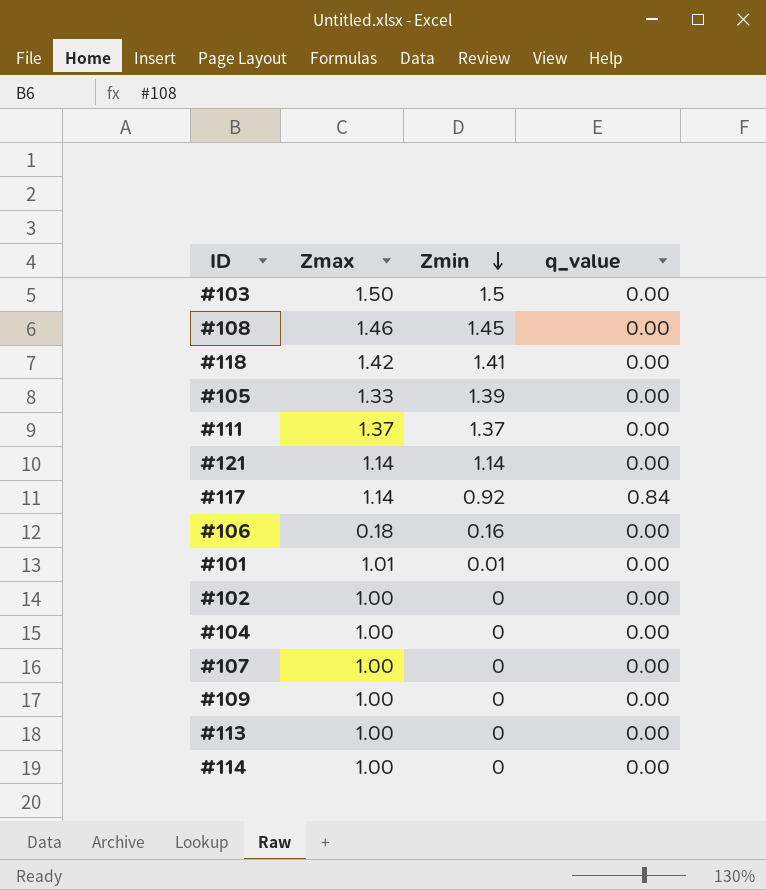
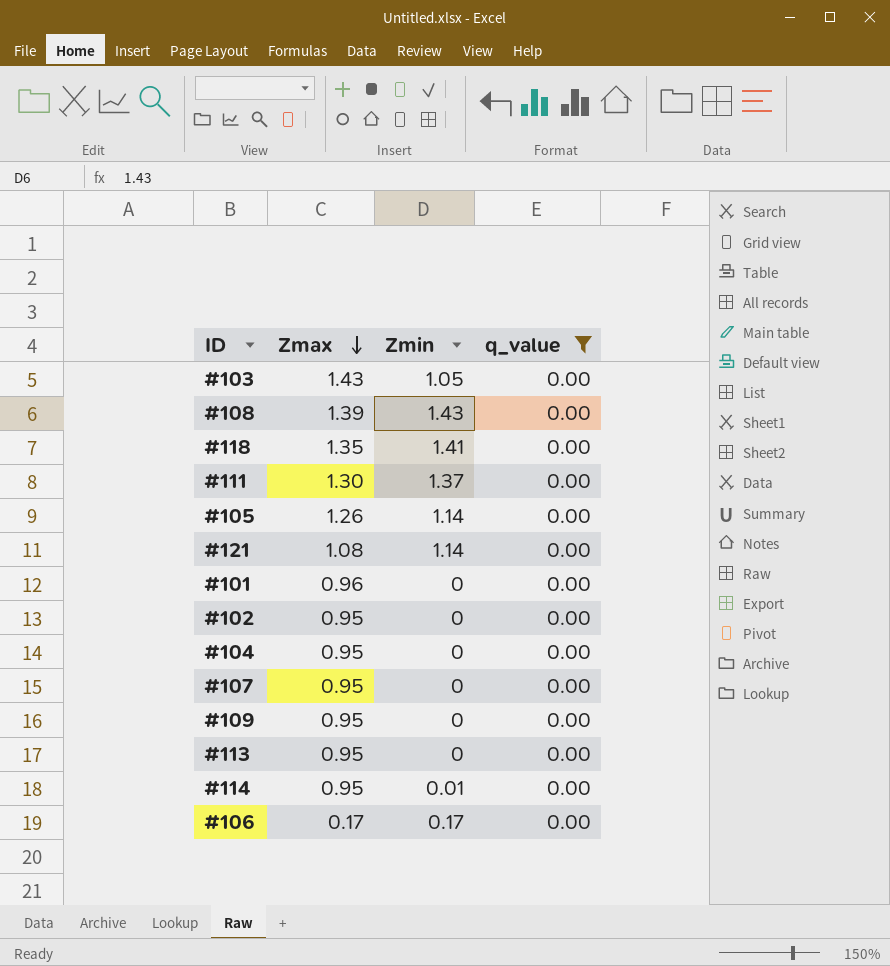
filter: none -> q_value = 0.00
row order: Zmin descending -> Zmax descending
#103 | Zmax: 1.50 -> 1.43
#103 | Zmin: 1.5 -> 1.05
#108 | Zmax: 1.46 -> 1.39
#108 | Zmin: 1.45 -> 1.43
#118 | Zmax: 1.42 -> 1.35
#111 | Zmax: 1.37 -> 1.30
#105 | Zmax: 1.33 -> 1.26
#105 | Zmin: 1.39 -> 1.14
#121 | Zmax: 1.14 -> 1.08
#101 | Zmax: 1.01 -> 0.96
#101 | Zmin: 0.01 -> 0
#102 | Zmax: 1.00 -> 0.95
#104 | Zmax: 1.00 -> 0.95
#107 | Zmax: 1.00 -> 0.95
#109 | Zmax: 1.00 -> 0.95
#113 | Zmax: 1.00 -> 0.95
#114 | Zmax: 1.00 -> 0.95
#114 | Zmin: 0 -> 0.01
#106 | Zmax: 0.18 -> 0.17
#106 | Zmin: 0.16 -> 0.17

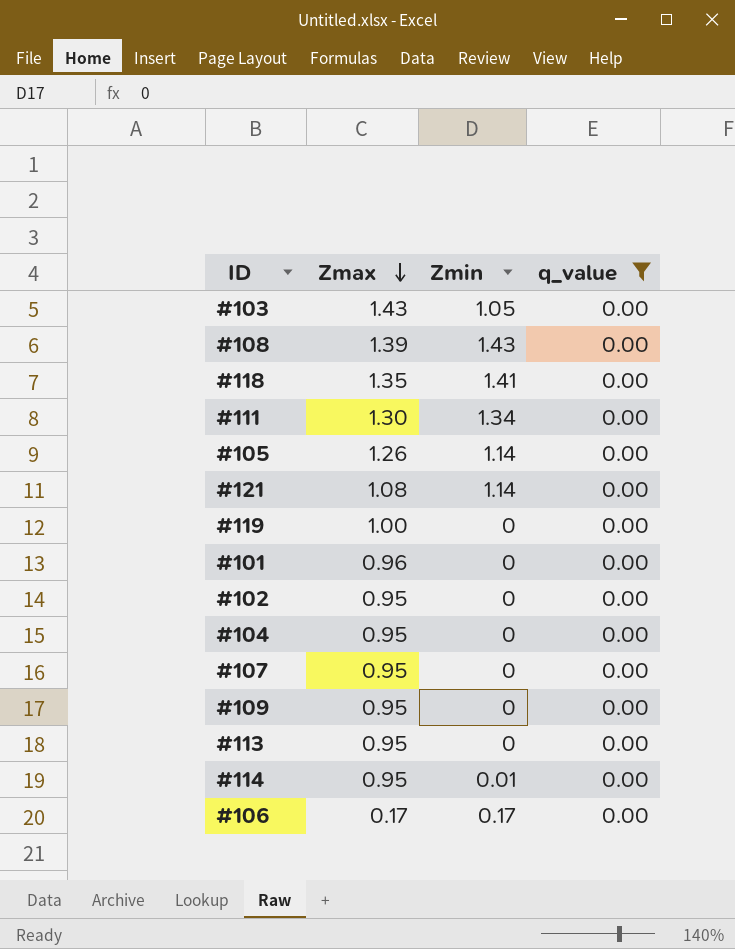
#111 | Zmin: 1.37 -> 1.34
row #119: none -> 1.00 | 0 | 0.00

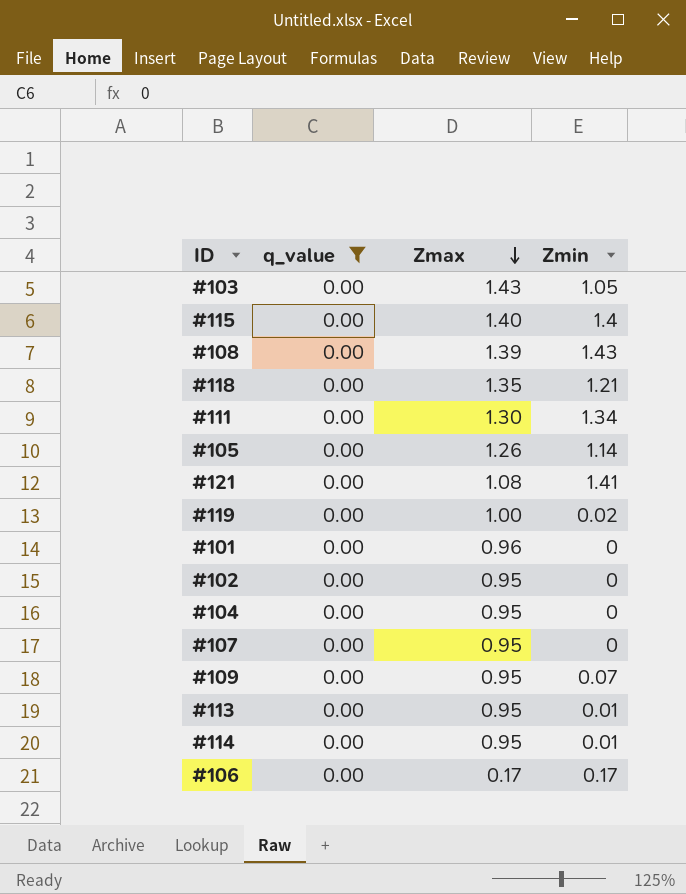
column q_value | position: 4 -> 2
row #115: none -> 0.00 | 1.40 | 1.4
#118 | Zmin: 1.41 -> 1.21
#121 | Zmin: 1.14 -> 1.41
#119 | Zmin: 0 -> 0.02
#109 | Zmin: 0 -> 0.07
#113 | Zmin: 0 -> 0.01

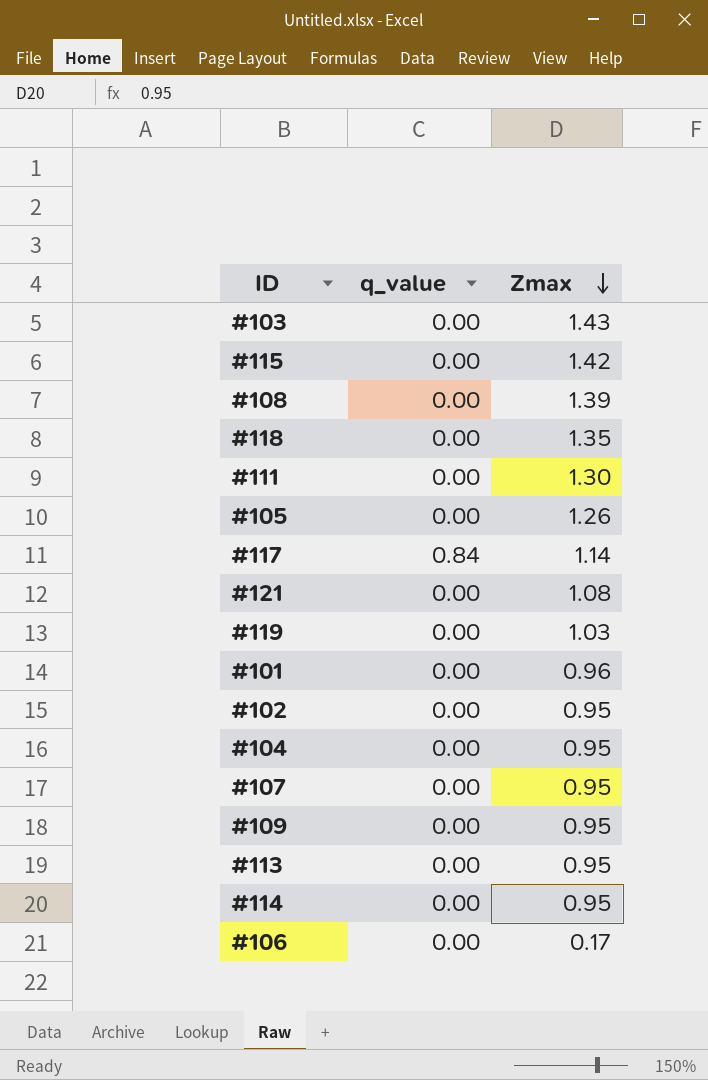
filter: q_value = 0.00 -> none
column Zmin | position: 4 -> none
#115 | Zmax: 1.40 -> 1.42
#119 | Zmax: 1.00 -> 1.03

